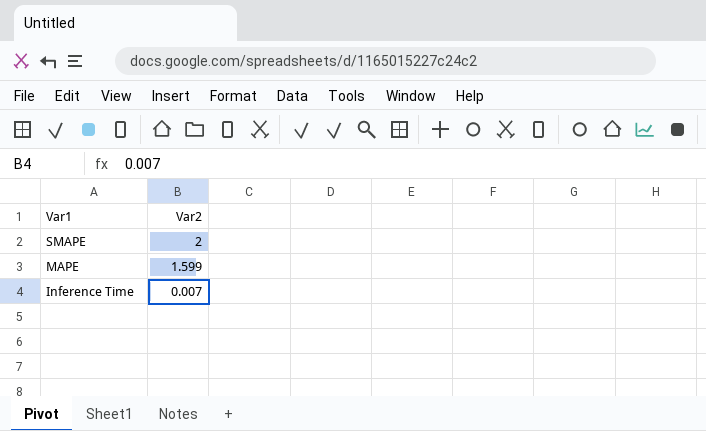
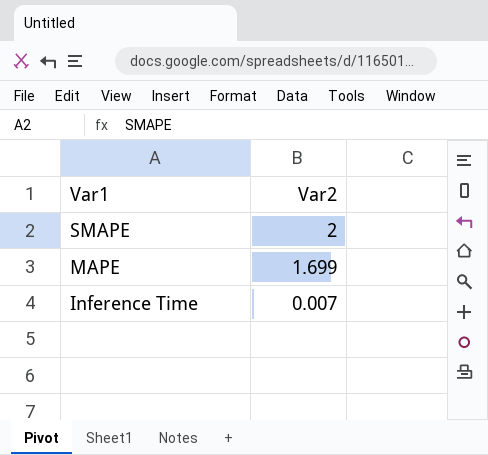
MAPE | Var2: 1.599 -> 1.699

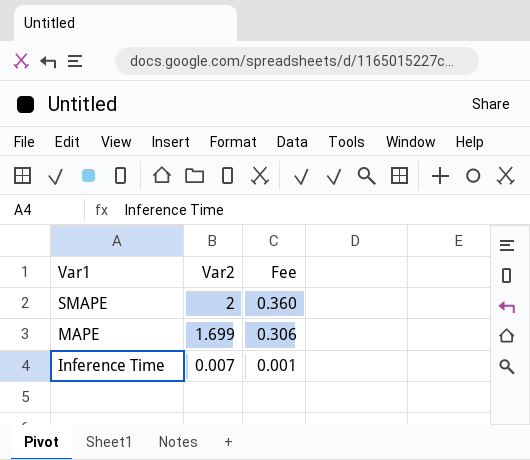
column Fee | formula: none -> [Var2] * 0.18

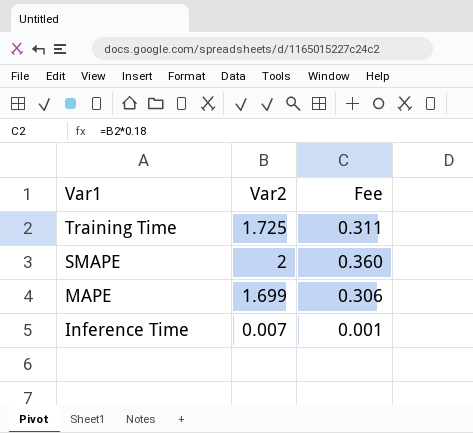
row Training Time: none -> 1.725 | 0.311

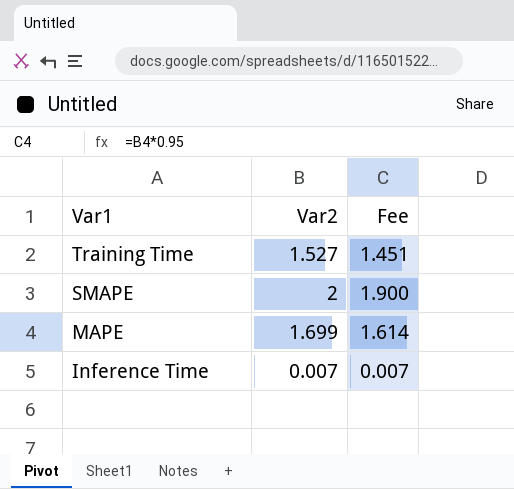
column Fee | formula: [Var2] * 0.18 -> [Var2] * 0.95
Training Time | Var2: 1.725 -> 1.527

